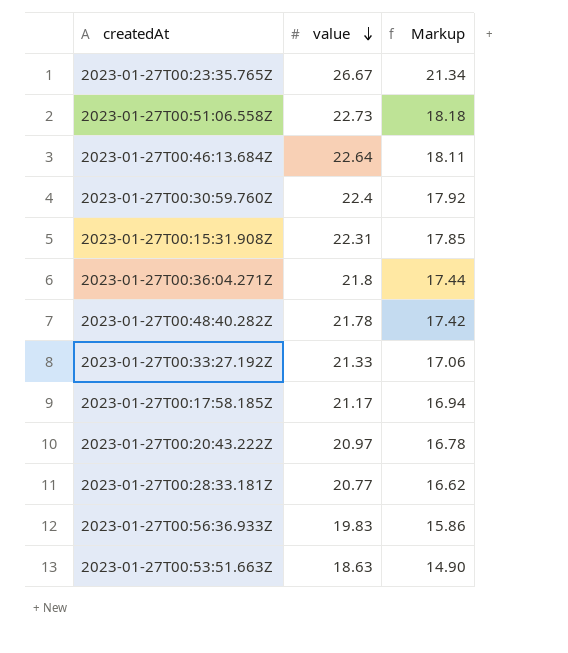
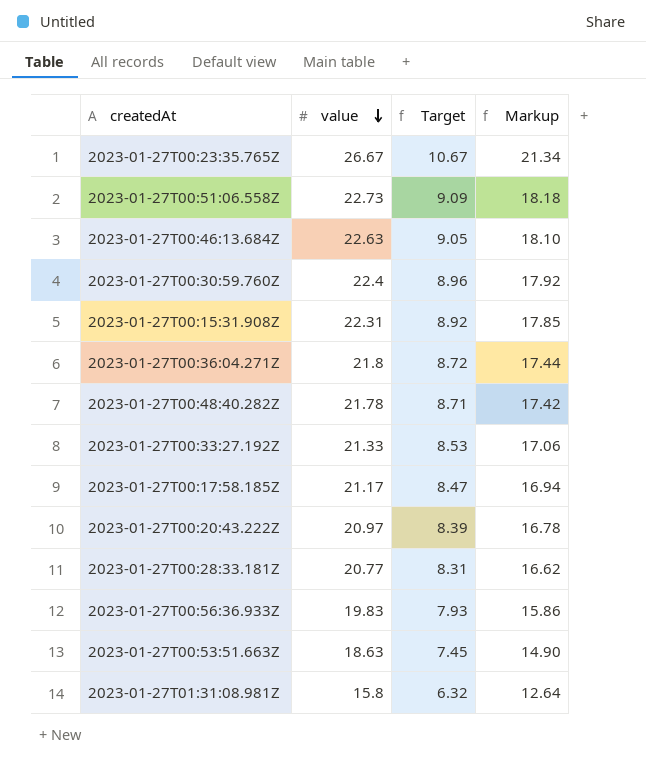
column Target | formula: none -> [value] * 0.4
2023-01-27T00:46:13.684Z | value: 22.64 -> 22.63
2023-01-27T00:46:13.684Z | Markup: 18.11 -> 18.10
row 2023-01-27T01:31:08.981Z: none -> 15.8 | 6.32 | 12.64

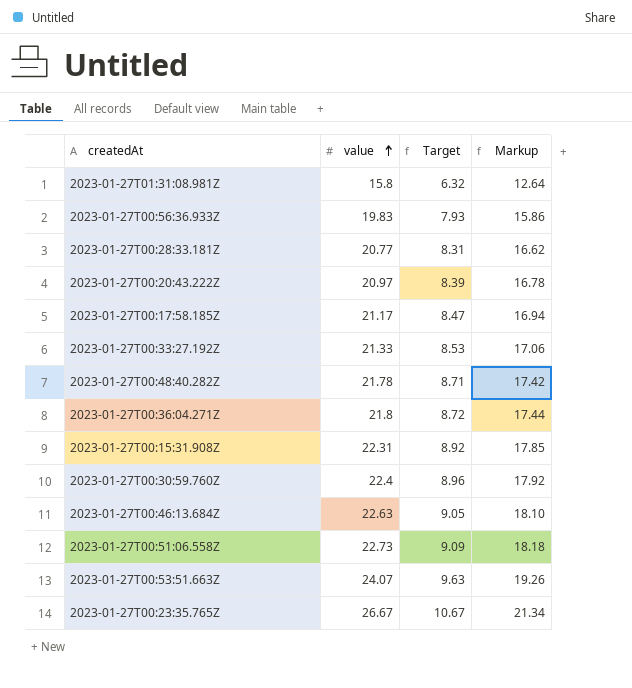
row order: value descending -> value ascending
2023-01-27T00:53:51.663Z | value: 18.63 -> 24.07
2023-01-27T00:53:51.663Z | Target: 7.45 -> 9.63
2023-01-27T00:53:51.663Z | Markup: 14.90 -> 19.26

